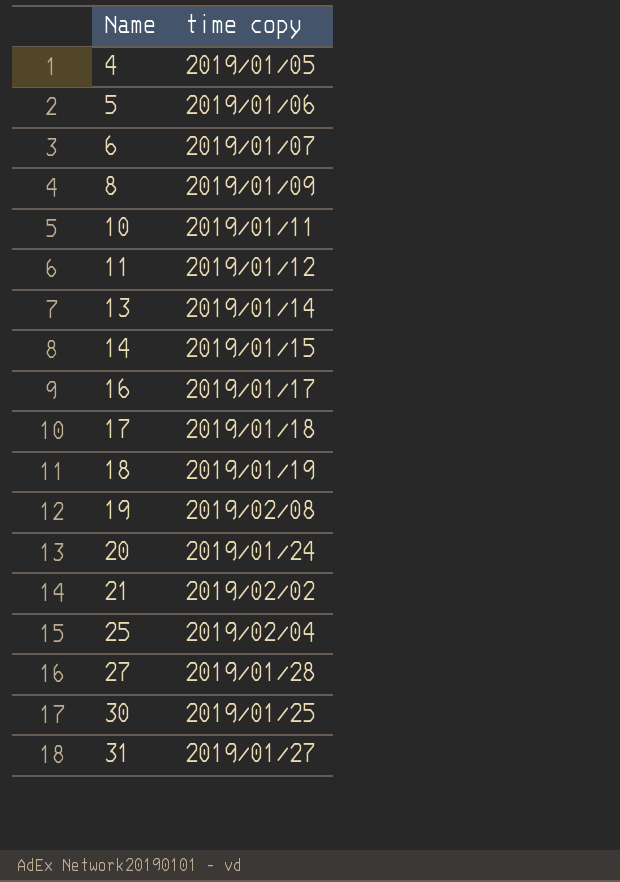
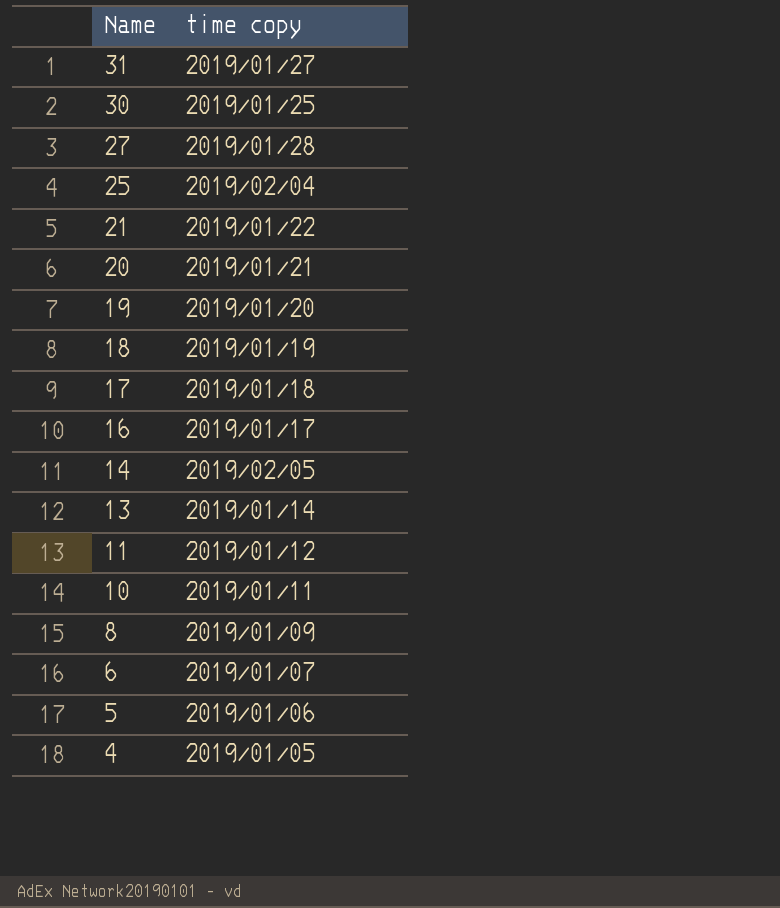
row order: Name ascending -> Name descending
21 | time copy: 2019/02/02 -> 2019/01/22
20 | time copy: 2019/01/24 -> 2019/01/21
19 | time copy: 2019/02/08 -> 2019/01/20
14 | time copy: 2019/01/15 -> 2019/02/05

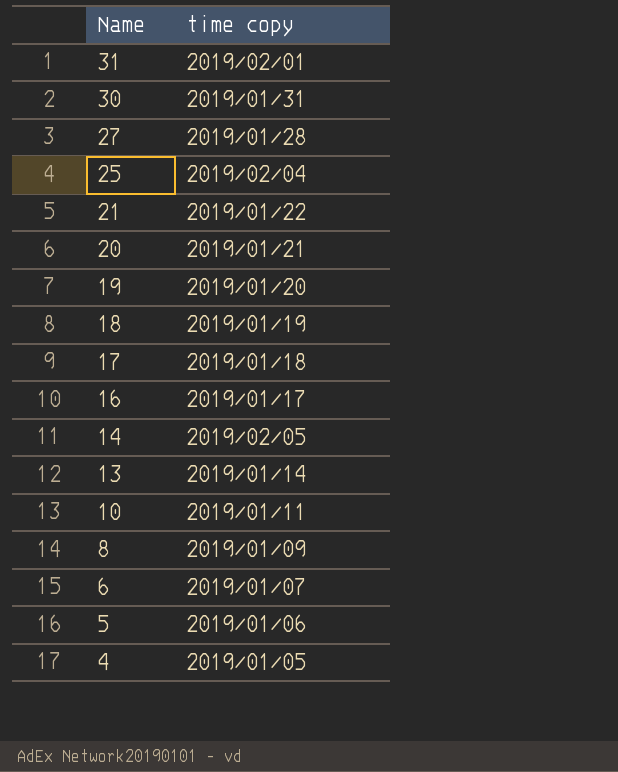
row 11: 2019/01/12 -> none
31 | time copy: 2019/01/27 -> 2019/02/01
30 | time copy: 2019/01/25 -> 2019/01/31

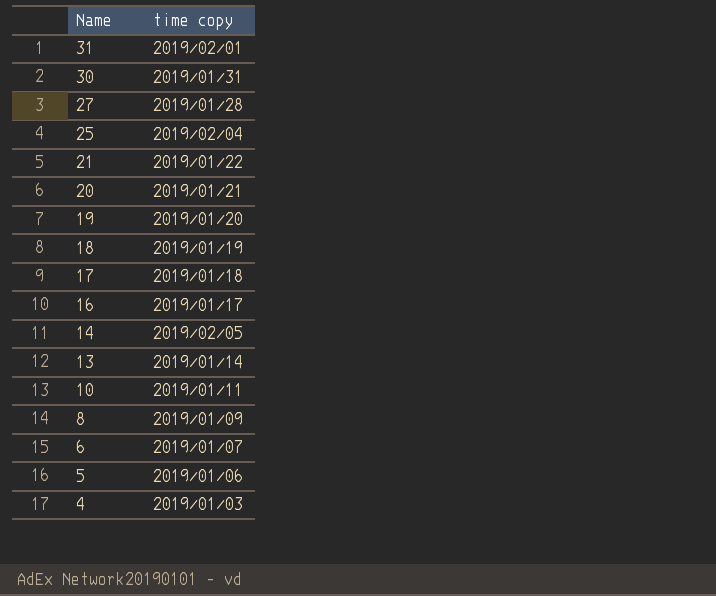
4 | time copy: 2019/01/05 -> 2019/01/03

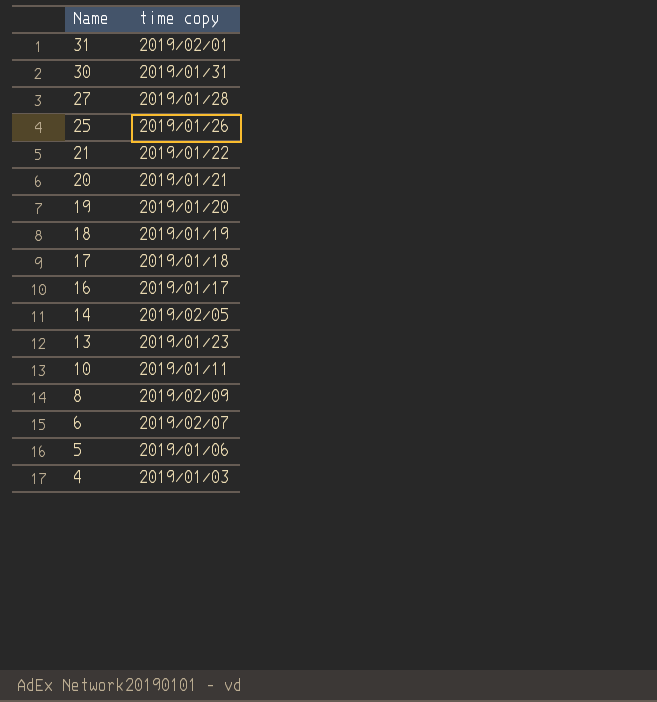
25 | time copy: 2019/02/04 -> 2019/01/26
13 | time copy: 2019/01/14 -> 2019/01/23
8 | time copy: 2019/01/09 -> 2019/02/09
6 | time copy: 2019/01/07 -> 2019/02/07

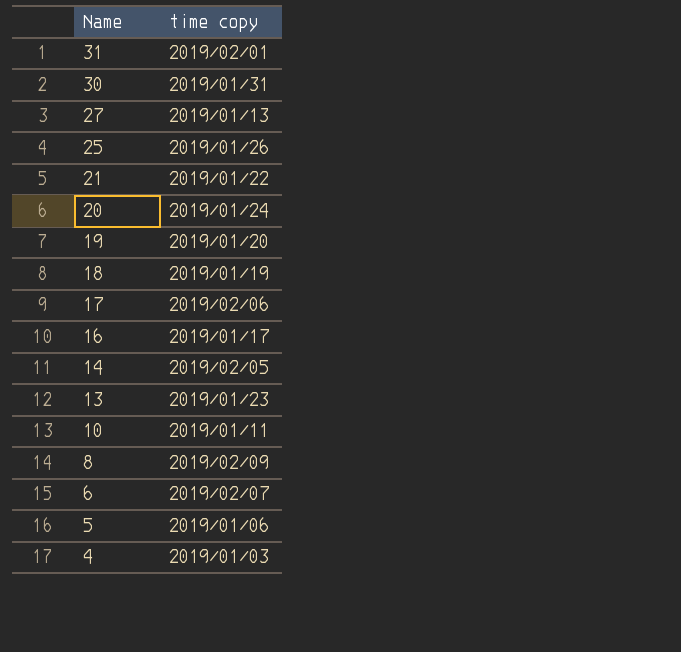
27 | time copy: 2019/01/28 -> 2019/01/13
20 | time copy: 2019/01/21 -> 2019/01/24
17 | time copy: 2019/01/18 -> 2019/02/06

